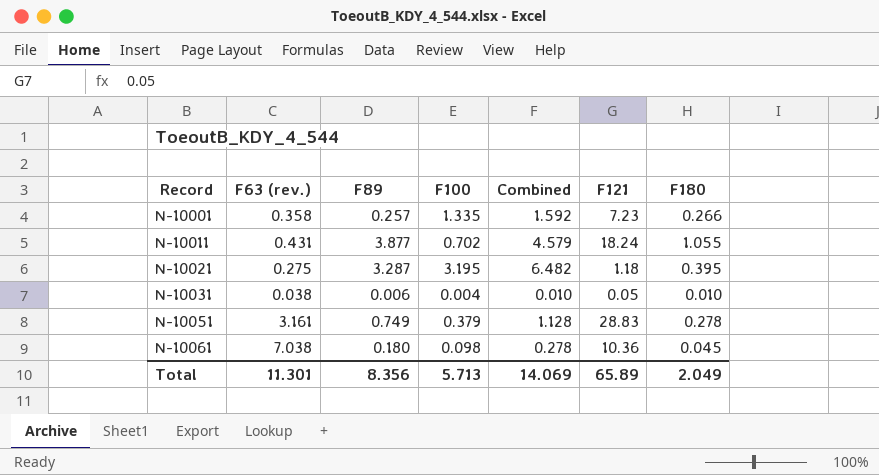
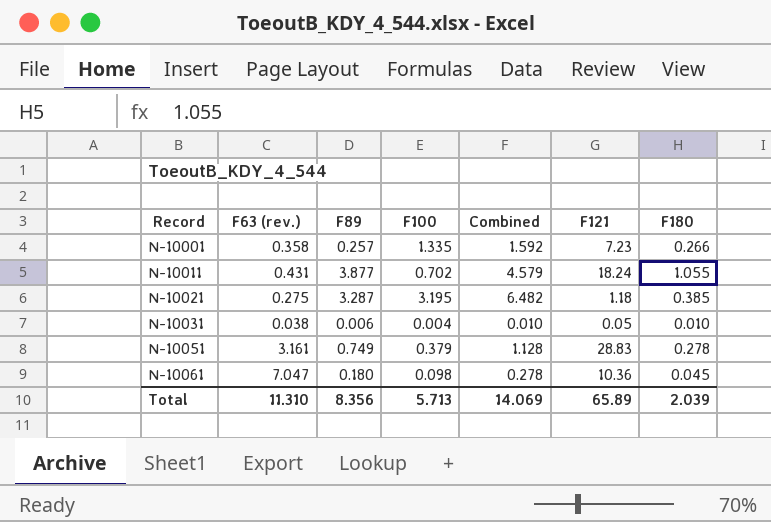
N-10021 | F180: 0.395 -> 0.385
N-10061 | F63 (rev.): 7.038 -> 7.047
Total | F63 (rev.): 11.301 -> 11.310
Total | F180: 2.049 -> 2.039

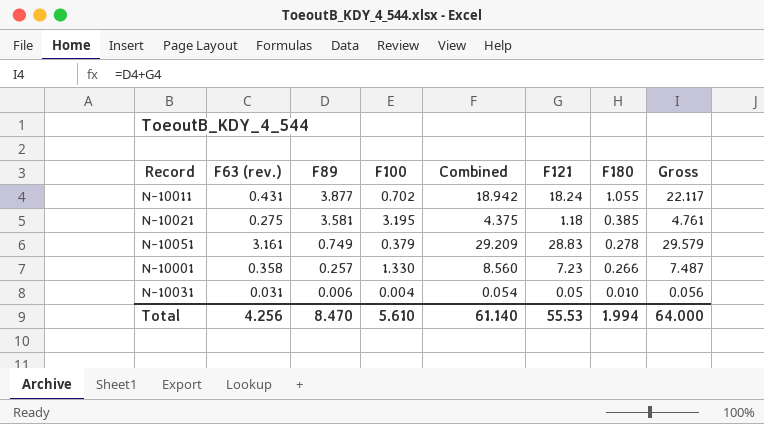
row order: Record ascending -> F89 descending
column Combined | formula: [F89] + [F100] -> [F100] + [F121]
column Gross | formula: none -> [F89] + [F121]
row N-10061: 7.047 | 0.180 | 0.098 | 0.278 | 10.36 | 0.045 -> none
N-10021 | F89: 3.287 -> 3.581
N-10001 | F100: 1.335 -> 1.330
N-10031 | F63 (rev.): 0.038 -> 0.031
Total | F63 (rev.): 11.310 -> 4.256
Total | F89: 8.356 -> 8.470
Total | F100: 5.713 -> 5.610
Total | Combined: 14.069 -> 61.140
Total | F121: 65.89 -> 55.53
Total | F180: 2.039 -> 1.994

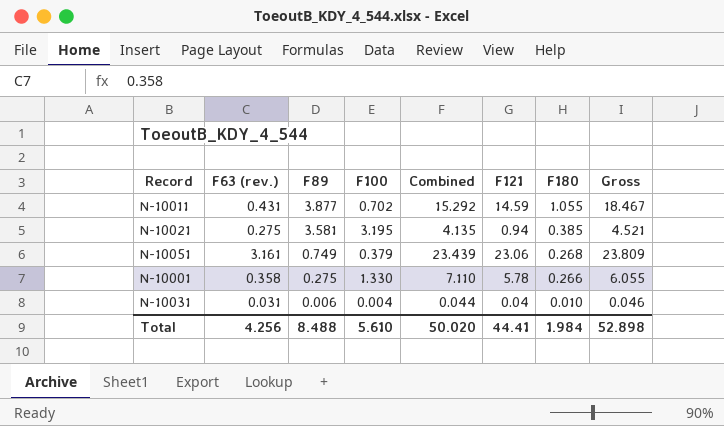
N-10011 | Combined: 18.942 -> 15.292
N-10011 | F121: 18.24 -> 14.59
N-10011 | Gross: 22.117 -> 18.467
N-10021 | Combined: 4.375 -> 4.135
N-10021 | F121: 1.18 -> 0.94
N-10021 | Gross: 4.761 -> 4.521
N-10051 | Combined: 29.209 -> 23.439
N-10051 | F121: 28.83 -> 23.06
N-10051 | F180: 0.278 -> 0.268
N-10051 | Gross: 29.579 -> 23.809
N-10001 | F89: 0.257 -> 0.275
N-10001 | Combined: 8.560 -> 7.110
N-10001 | F121: 7.23 -> 5.78
N-10001 | Gross: 7.487 -> 6.055
N-10031 | Combined: 0.054 -> 0.044
N-10031 | F121: 0.05 -> 0.04
N-10031 | Gross: 0.056 -> 0.046
Total | F89: 8.470 -> 8.488
Total | Combined: 61.140 -> 50.020
Total | F121: 55.53 -> 44.41
Total | F180: 1.994 -> 1.984
Total | Gross: 64.000 -> 52.898

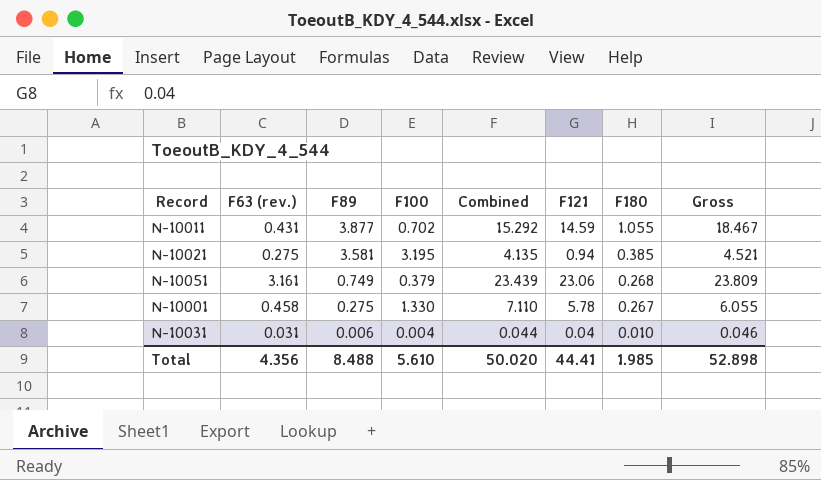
N-10001 | F63 (rev.): 0.358 -> 0.458
N-10001 | F180: 0.266 -> 0.267
Total | F63 (rev.): 4.256 -> 4.356
Total | F180: 1.984 -> 1.985

